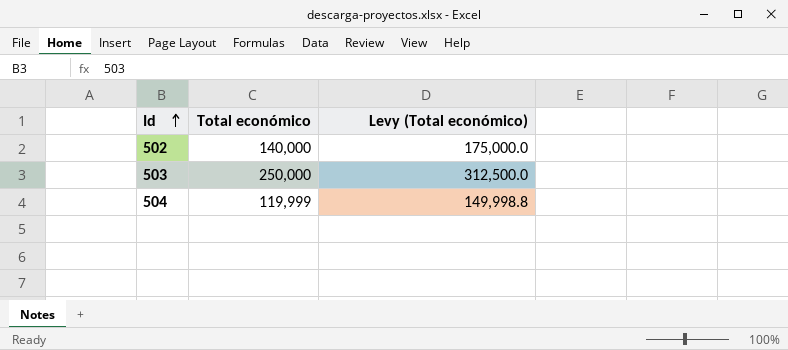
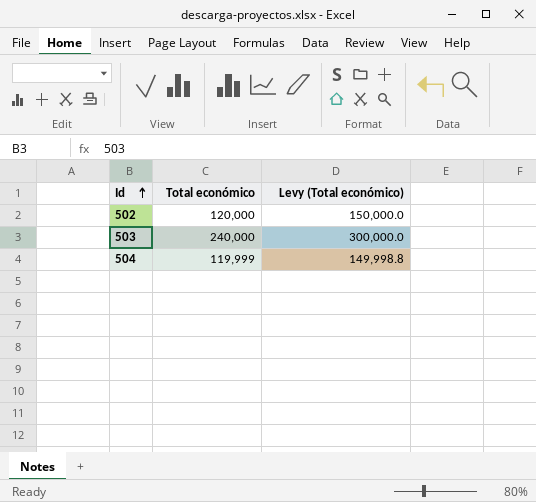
502 | Total económico: 140,000 -> 120,000
502 | Levy (Total económico): 175,000.0 -> 150,000.0
503 | Total económico: 250,000 -> 240,000
503 | Levy (Total económico): 312,500.0 -> 300,000.0

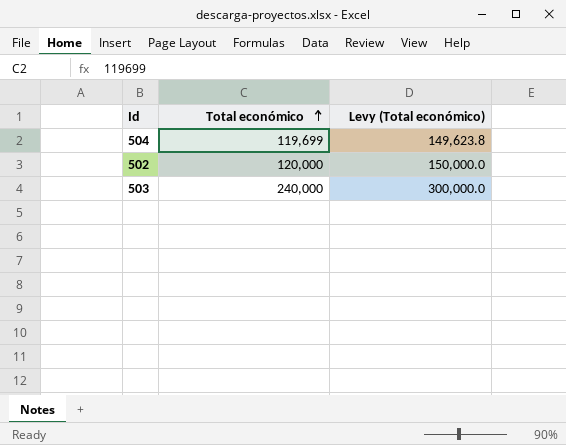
row order: Id ascending -> Total económico ascending
504 | Total económico: 119,999 -> 119,699
504 | Levy (Total económico): 149,998.8 -> 149,623.8

